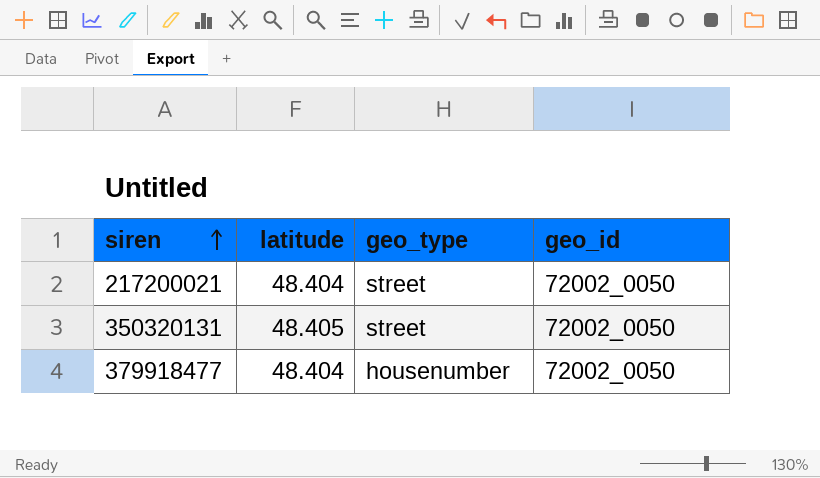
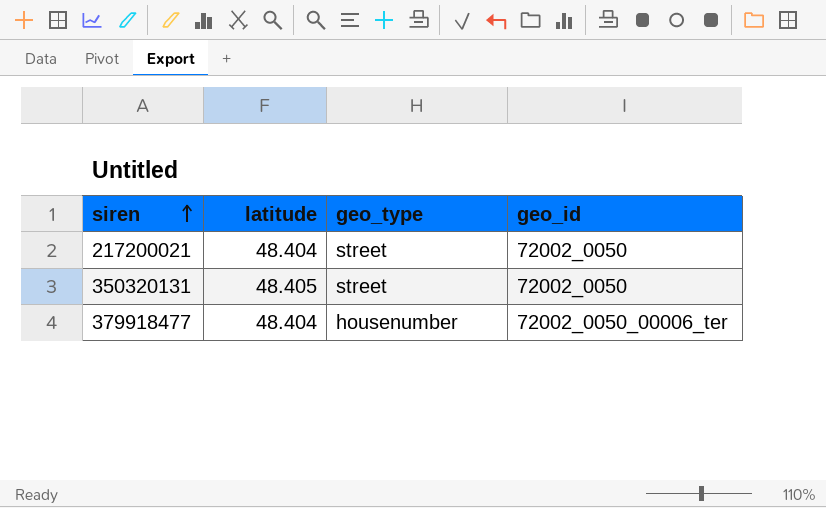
379918477 | geo_id: 72002_0050 -> 72002_0050_00006_ter

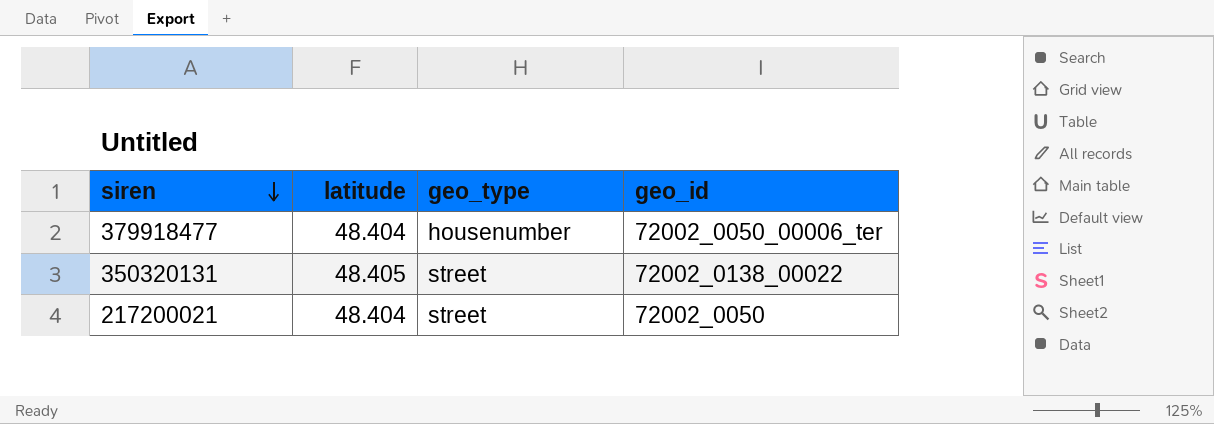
row order: siren ascending -> siren descending
350320131 | geo_id: 72002_0050 -> 72002_0138_00022

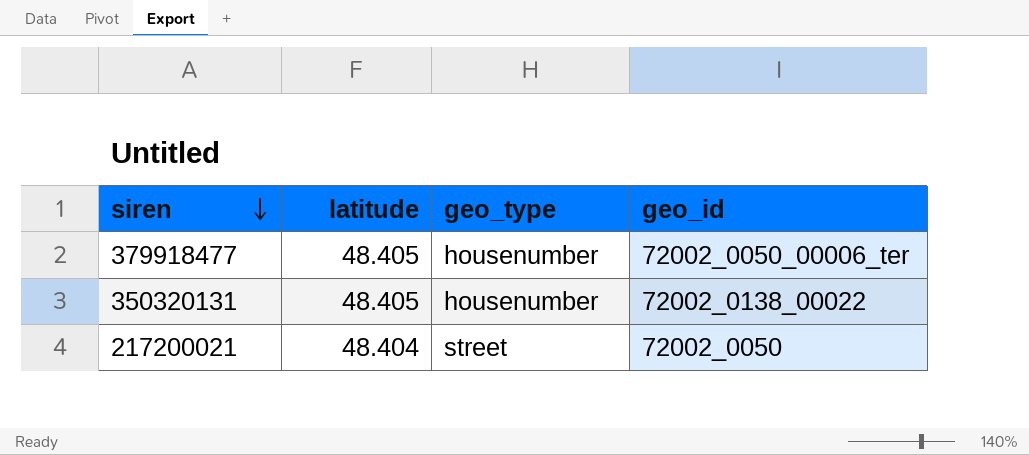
379918477 | latitude: 48.404 -> 48.405
350320131 | geo_type: street -> housenumber

